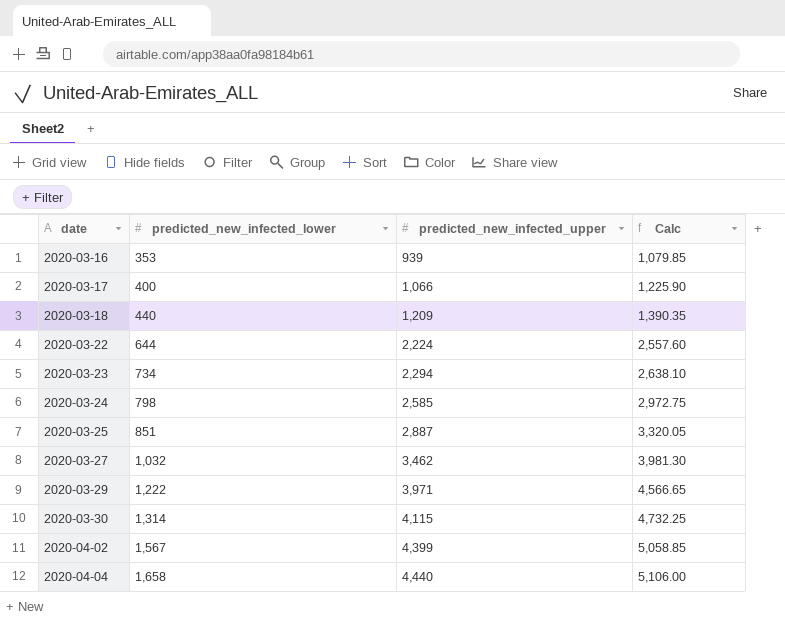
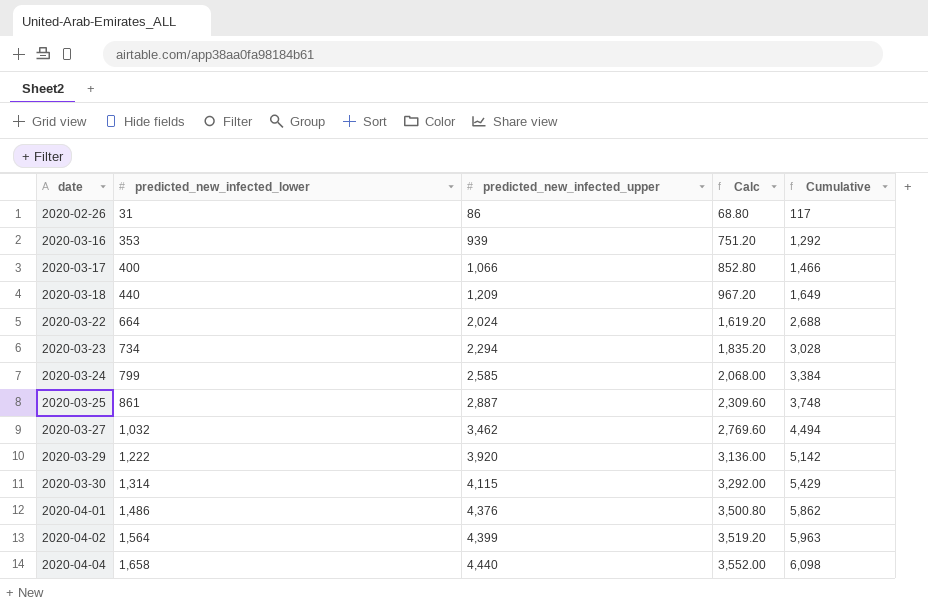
column Calc | formula: [predicted_new_infected_upper] * 1.15 -> [predicted_new_infected_upper] * 0.8
column Cumulative | formula: none -> [predicted_new_infected_lower] + [predicted_new_infected_upper]
row 2020-02-26: none -> 31 | 86 | 68.80 | 117
2020-03-22 | predicted_new_infected_lower: 644 -> 664
2020-03-22 | predicted_new_infected_upper: 2,224 -> 2,024
2020-03-24 | predicted_new_infected_lower: 798 -> 799
2020-03-25 | predicted_new_infected_lower: 851 -> 861
2020-03-29 | predicted_new_infected_upper: 3,971 -> 3,920
row 2020-04-01: none -> 1,486 | 4,376 | 3,500.80 | 5,862
2020-04-02 | predicted_new_infected_lower: 1,567 -> 1,564

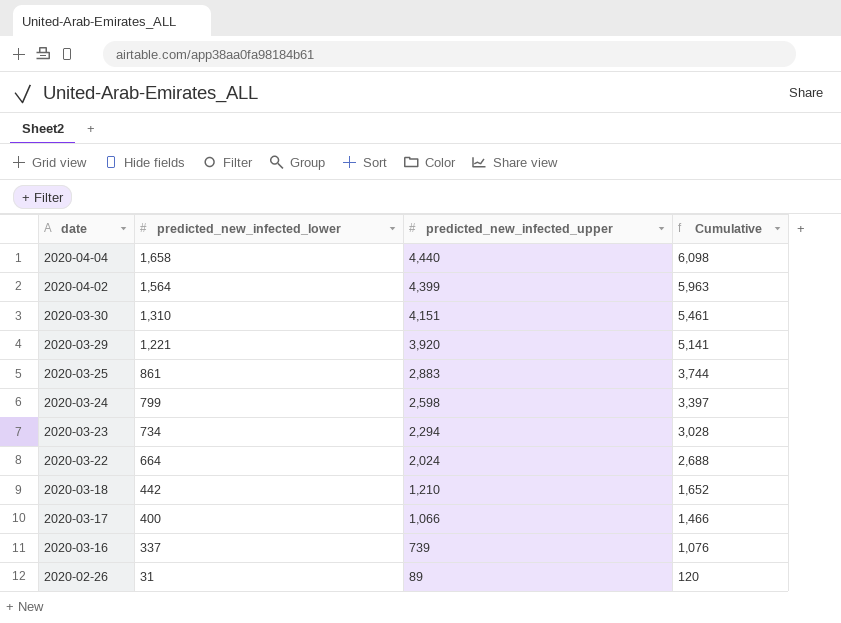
row order: date ascending -> date descending
column Calc | formula: [predicted_new_infected_upper] * 0.8 -> none
row 2020-03-27: 1,032 | 3,462 | 2,769.60 | 4,494 -> none
row 2020-04-01: 1,486 | 4,376 | 3,500.80 | 5,862 -> none
2020-03-30 | predicted_new_infected_lower: 1,314 -> 1,310
2020-03-30 | predicted_new_infected_upper: 4,115 -> 4,151
2020-03-30 | Cumulative: 5,429 -> 5,461
2020-03-29 | predicted_new_infected_lower: 1,222 -> 1,221
2020-03-29 | Cumulative: 5,142 -> 5,141
2020-03-25 | predicted_new_infected_upper: 2,887 -> 2,883
2020-03-25 | Cumulative: 3,748 -> 3,744
2020-03-24 | predicted_new_infected_upper: 2,585 -> 2,598
2020-03-24 | Cumulative: 3,384 -> 3,397
2020-03-18 | predicted_new_infected_lower: 440 -> 442
2020-03-18 | predicted_new_infected_upper: 1,209 -> 1,210
2020-03-18 | Cumulative: 1,649 -> 1,652
2020-03-16 | predicted_new_infected_lower: 353 -> 337
2020-03-16 | predicted_new_infected_upper: 939 -> 739
2020-03-16 | Cumulative: 1,292 -> 1,076
2020-02-26 | predicted_new_infected_upper: 86 -> 89
2020-02-26 | Cumulative: 117 -> 120

